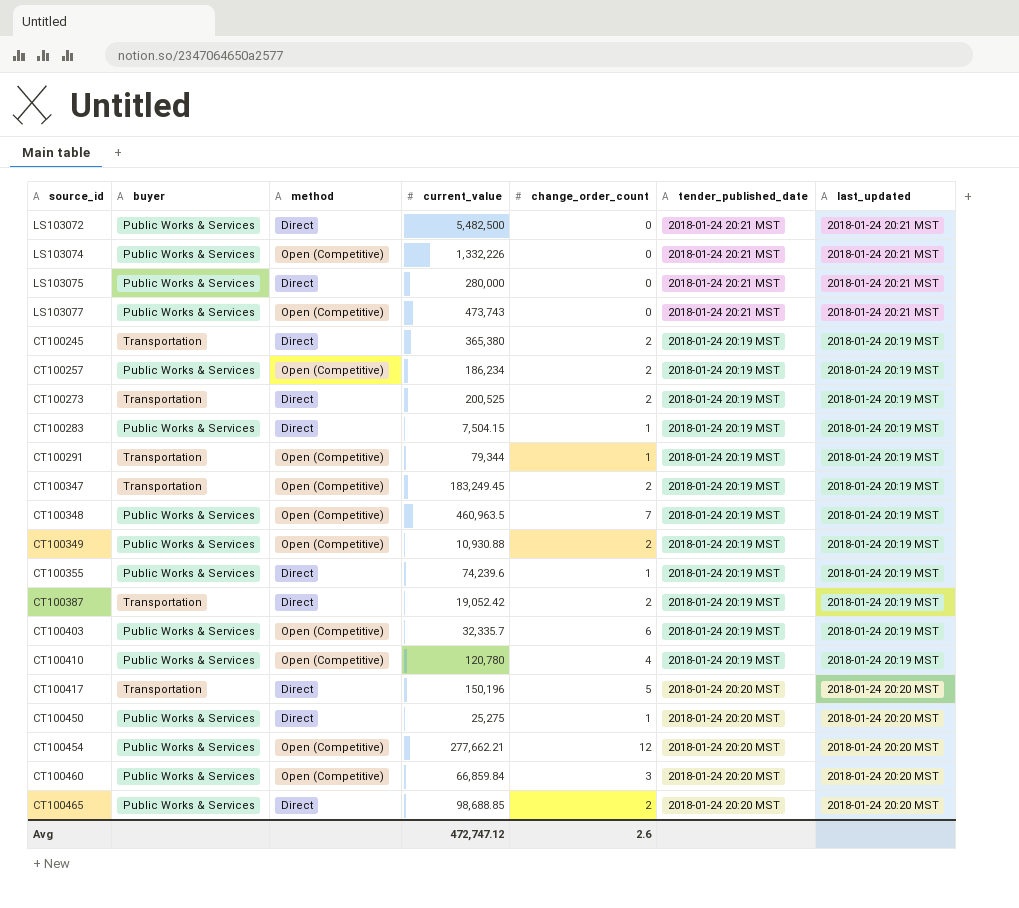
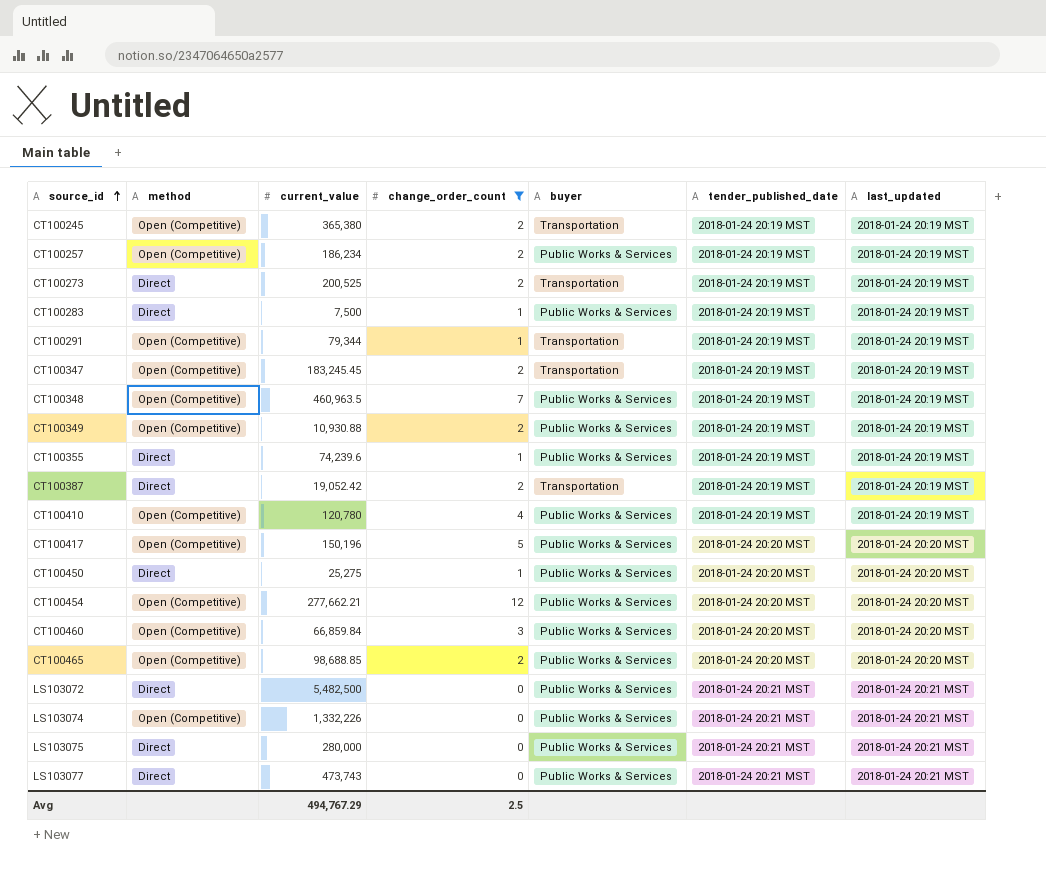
filter: none -> change_order_count != 6
row order: none -> source_id ascending
column buyer | position: 2 -> 5
CT100245 | method: Direct -> Open (Competitive)
CT100283 | current_value: 7,504.15 -> 7,500
CT100347 | current_value: 183,249.45 -> 183,245.45
CT100417 | method: Direct -> Open (Competitive)
CT100417 | buyer: Transportation -> Public Works & Services
CT100465 | method: Direct -> Open (Competitive)
LS103077 | method: Open (Competitive) -> Direct
Avg | current_value: 472,747.12 -> 494,767.29
Avg | change_order_count: 2.6 -> 2.5

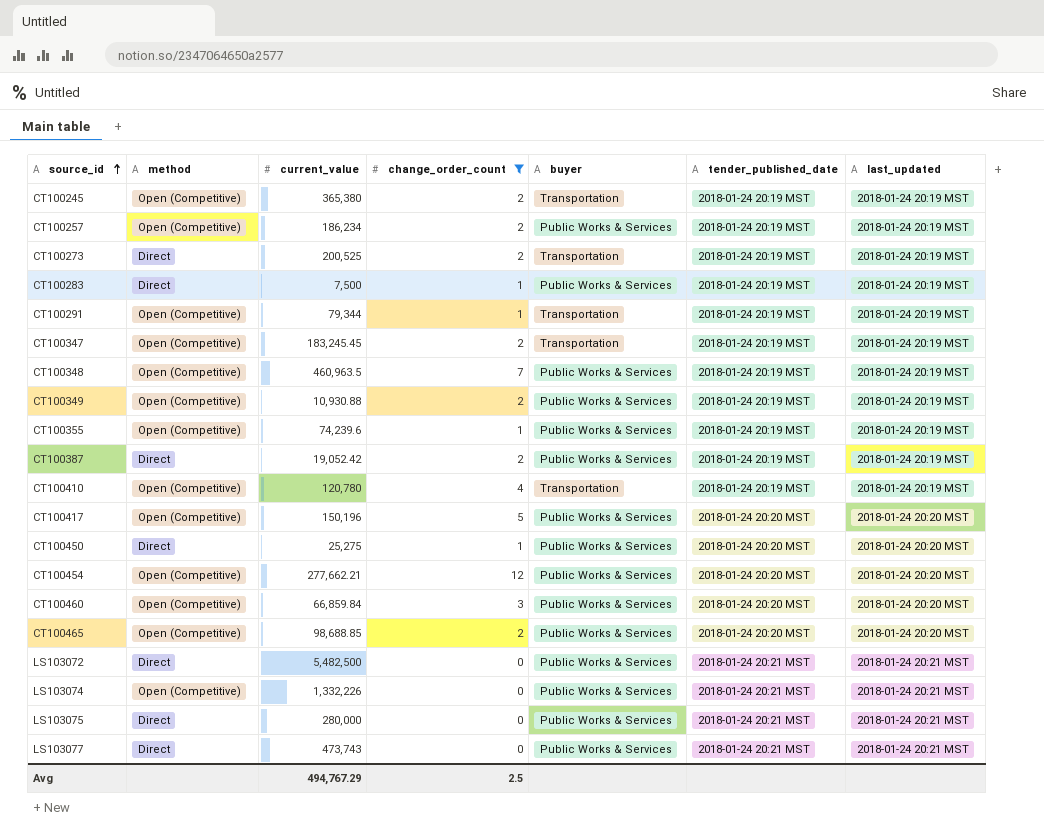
CT100355 | method: Direct -> Open (Competitive)
CT100387 | buyer: Transportation -> Public Works & Services
CT100410 | buyer: Public Works & Services -> Transportation

